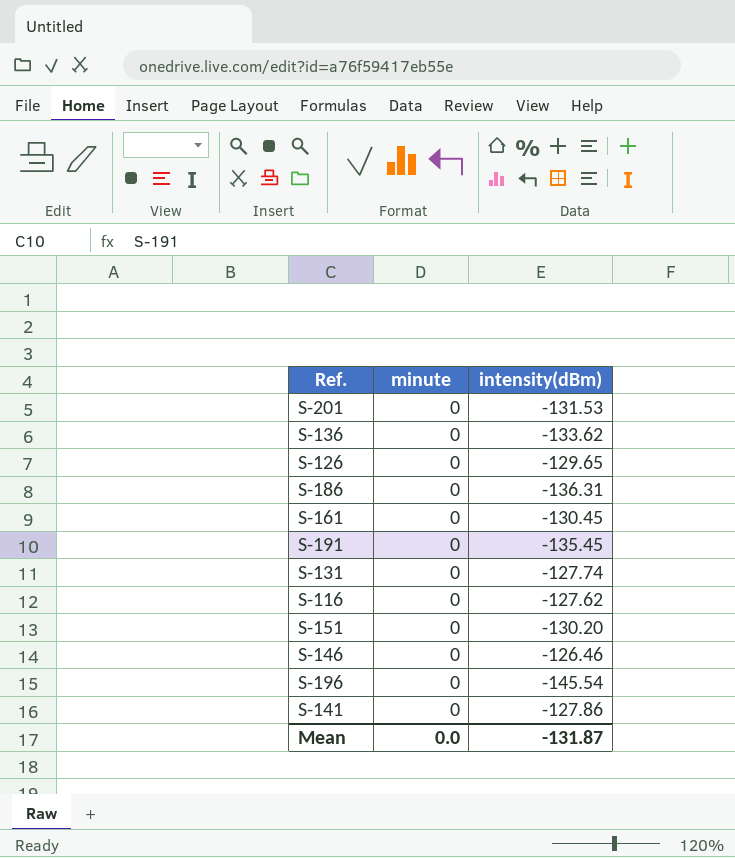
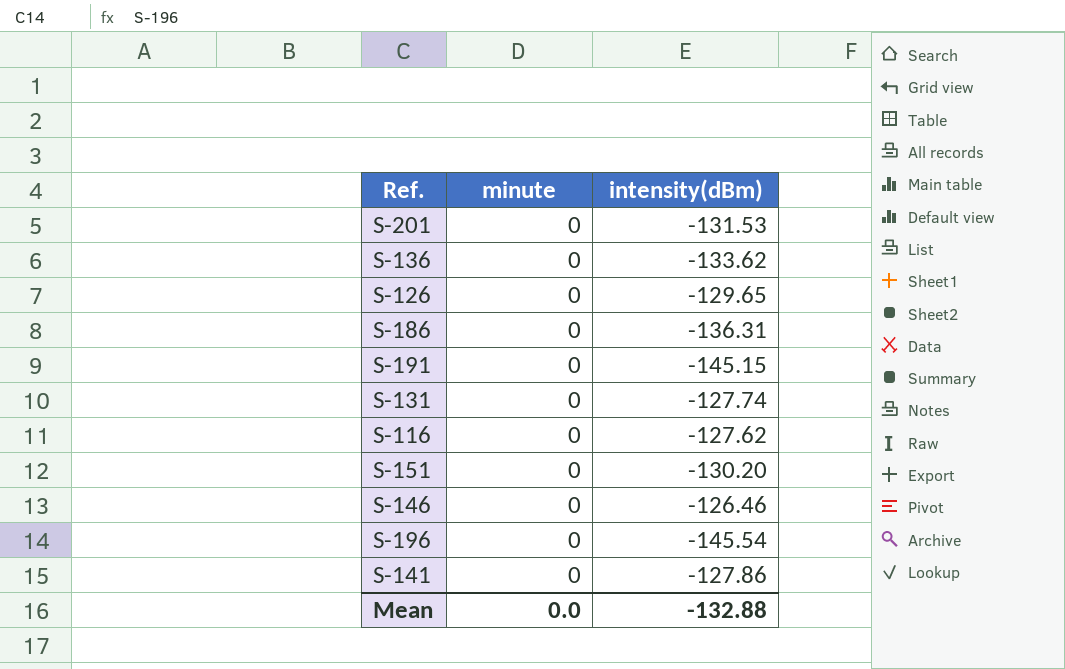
row S-161: 0 | -130.45 -> none
S-191 | intensity(dBm): -135.45 -> -145.15
Mean | intensity(dBm): -131.87 -> -132.88

